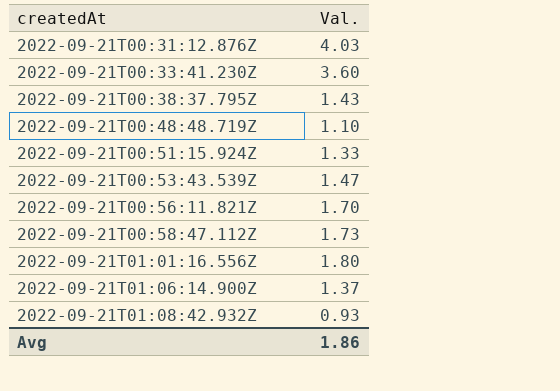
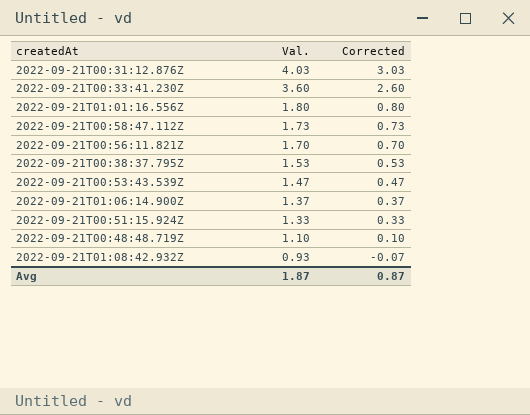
row order: createdAt ascending -> Val. descending
column Corrected | formula: none -> [Val.] - 1
2022-09-21T00:38:37.795Z | Val.: 1.43 -> 1.53
Avg | Val.: 1.86 -> 1.87

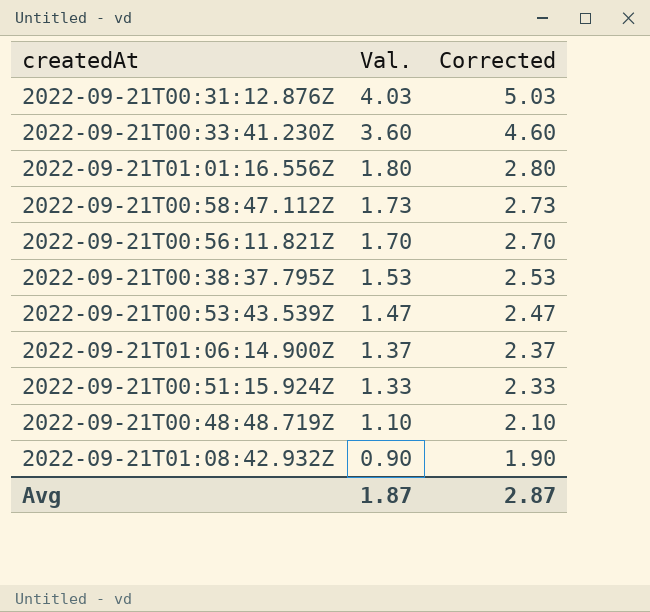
column Corrected | formula: [Val.] - 1 -> [Val.] + 1
2022-09-21T01:08:42.932Z | Val.: 0.93 -> 0.90
Avg | Corrected: 0.87 -> 2.87

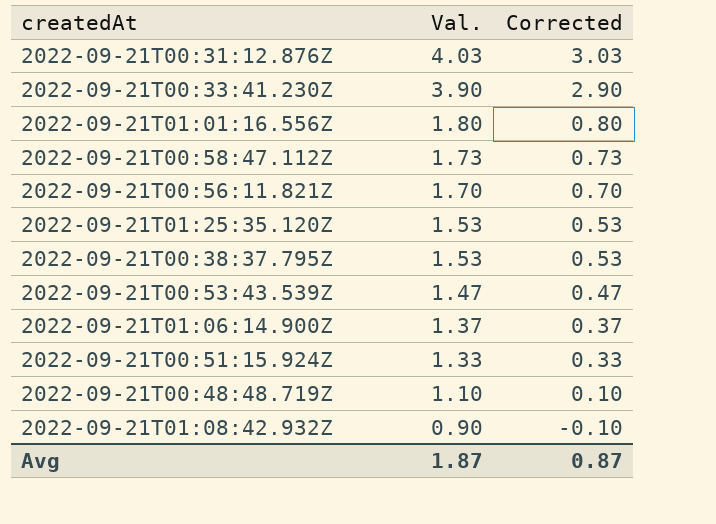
column Corrected | formula: [Val.] + 1 -> [Val.] - 1
2022-09-21T00:33:41.230Z | Val.: 3.60 -> 3.90
row 2022-09-21T01:25:35.120Z: none -> 1.53 | 0.53
Avg | Corrected: 2.87 -> 0.87

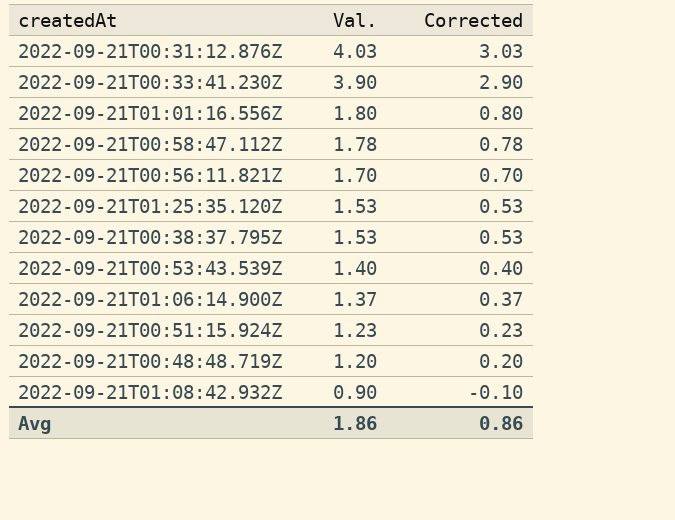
2022-09-21T00:58:47.112Z | Val.: 1.73 -> 1.78
2022-09-21T00:58:47.112Z | Corrected: 0.73 -> 0.78
2022-09-21T00:53:43.539Z | Val.: 1.47 -> 1.40
2022-09-21T00:53:43.539Z | Corrected: 0.47 -> 0.40
2022-09-21T00:51:15.924Z | Val.: 1.33 -> 1.23
2022-09-21T00:51:15.924Z | Corrected: 0.33 -> 0.23
2022-09-21T00:48:48.719Z | Val.: 1.10 -> 1.20
2022-09-21T00:48:48.719Z | Corrected: 0.10 -> 0.20
Avg | Val.: 1.87 -> 1.86
Avg | Corrected: 0.87 -> 0.86

